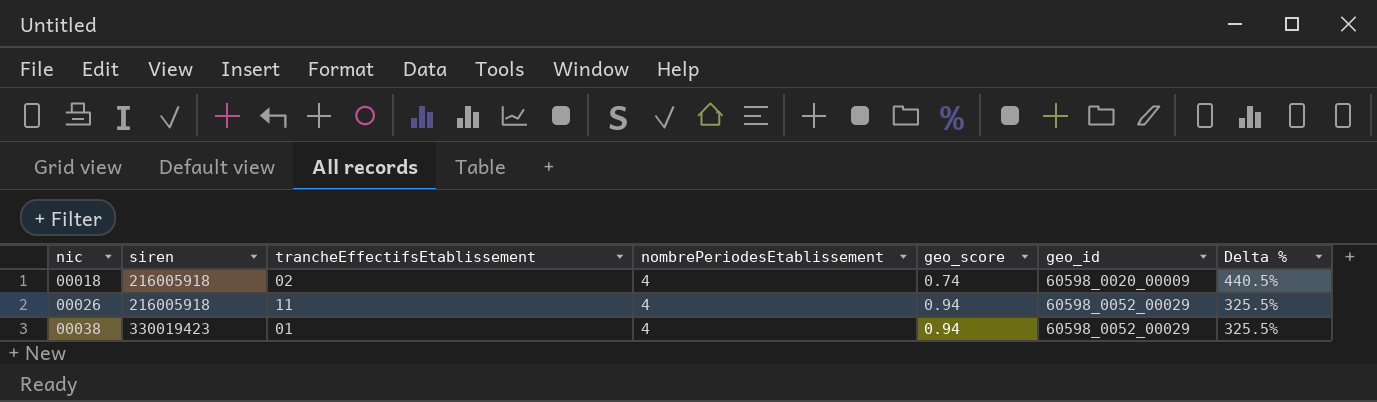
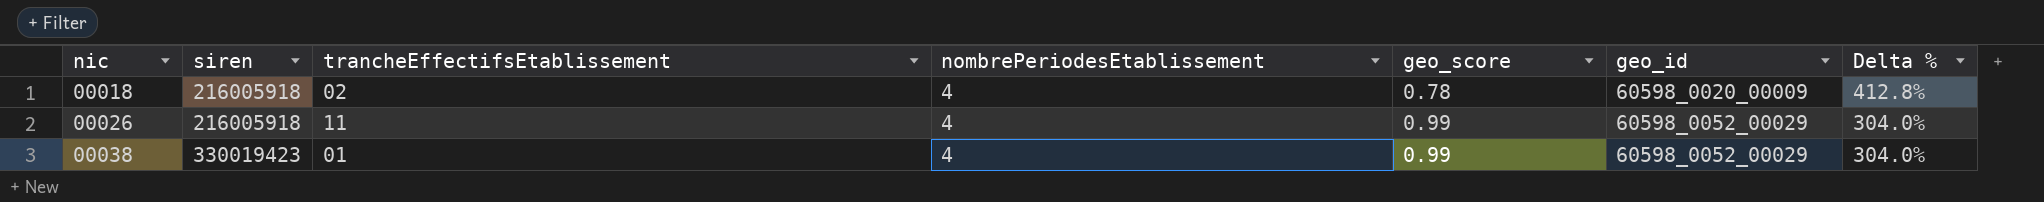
00018 | geo_score: 0.74 -> 0.78
00018 | Delta %: 440.5% -> 412.8%
00026 | geo_score: 0.94 -> 0.99
00026 | Delta %: 325.5% -> 304.0%
00038 | geo_score: 0.94 -> 0.99
00038 | Delta %: 325.5% -> 304.0%

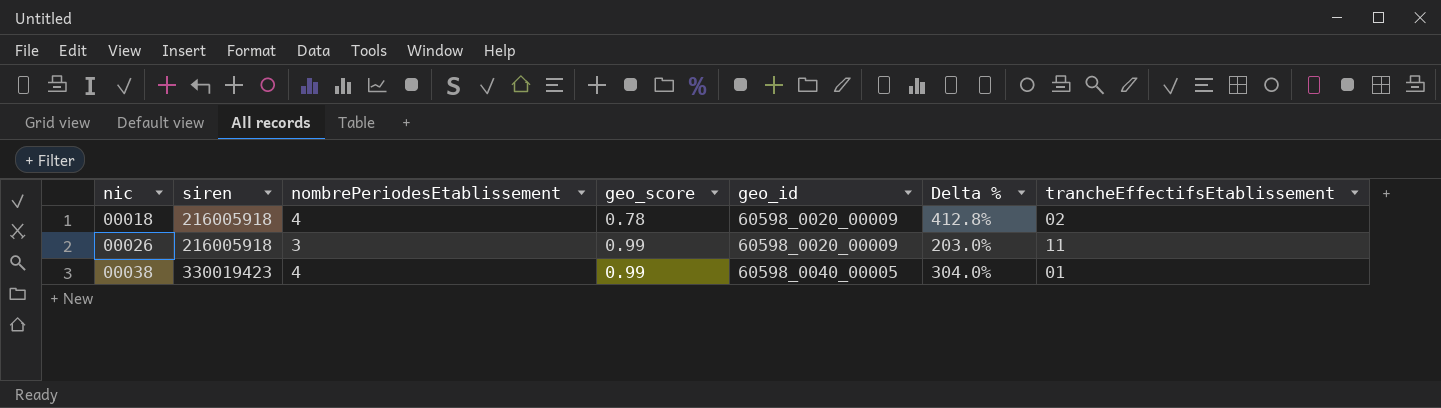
column trancheEffectifsEtablissement | position: 3 -> 7
00026 | nombrePeriodesEtablissement: 4 -> 3
00026 | geo_id: 60598_0052_00029 -> 60598_0020_00009
00026 | Delta %: 304.0% -> 203.0%
00038 | geo_id: 60598_0052_00029 -> 60598_0040_00005

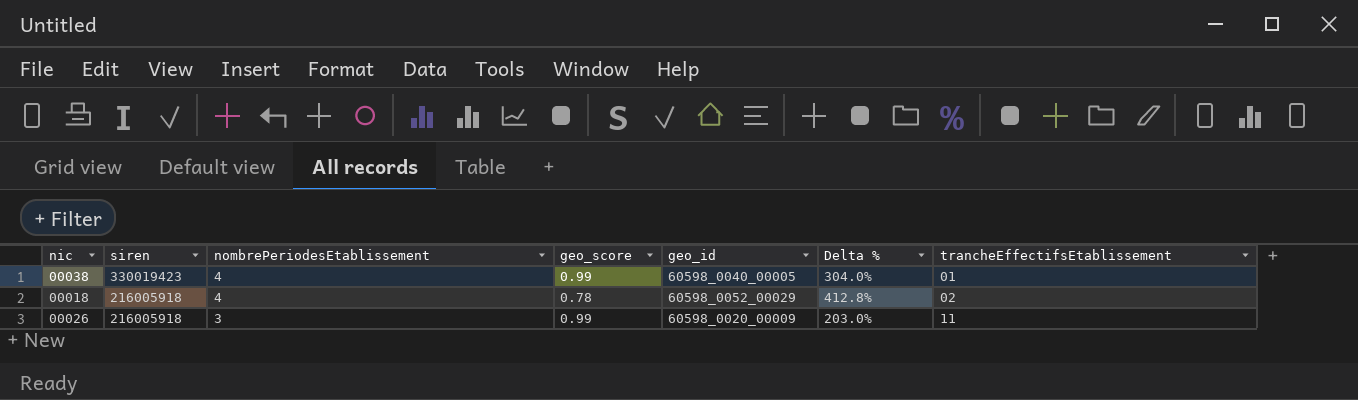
row order: nic ascending -> siren descending
00018 | geo_id: 60598_0020_00009 -> 60598_0052_00029

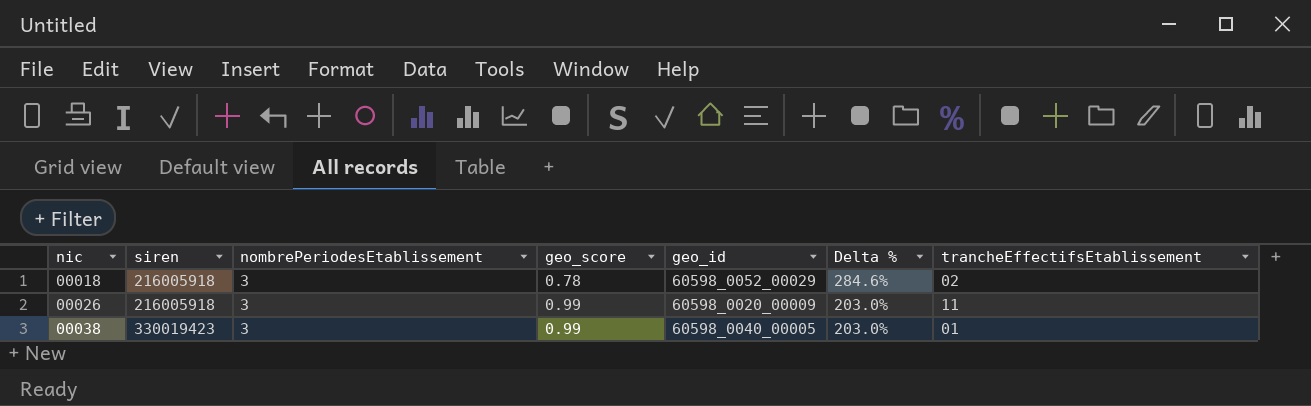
row order: siren descending -> nic ascending
00018 | nombrePeriodesEtablissement: 4 -> 3
00018 | Delta %: 412.8% -> 284.6%
00038 | nombrePeriodesEtablissement: 4 -> 3
00038 | Delta %: 304.0% -> 203.0%

